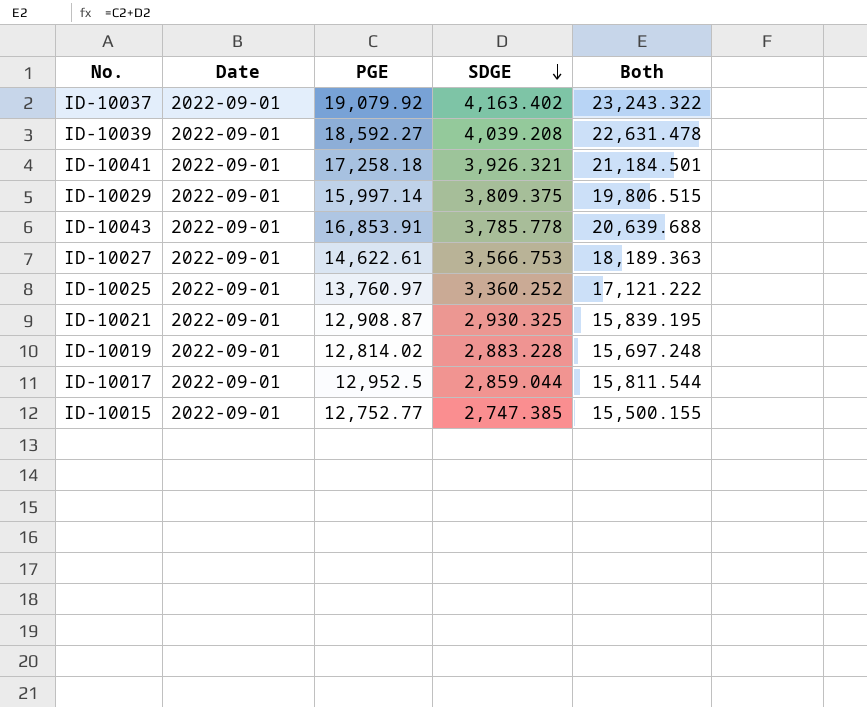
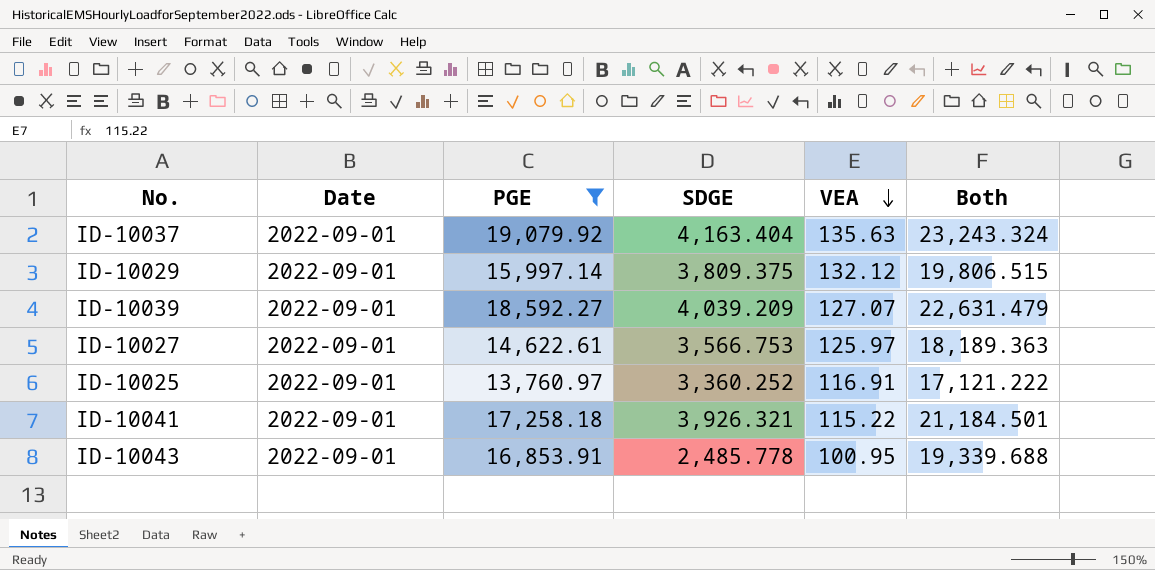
filter: none -> PGE >= 13,760.97
row order: SDGE descending -> VEA descending
column VEA | position: none -> 5
ID-10037 | SDGE: 4,163.402 -> 4,163.404
ID-10037 | Both: 23,243.322 -> 23,243.324
ID-10039 | SDGE: 4,039.208 -> 4,039.209
ID-10039 | Both: 22,631.478 -> 22,631.479
ID-10043 | SDGE: 3,785.778 -> 2,485.778
ID-10043 | Both: 20,639.688 -> 19,339.688

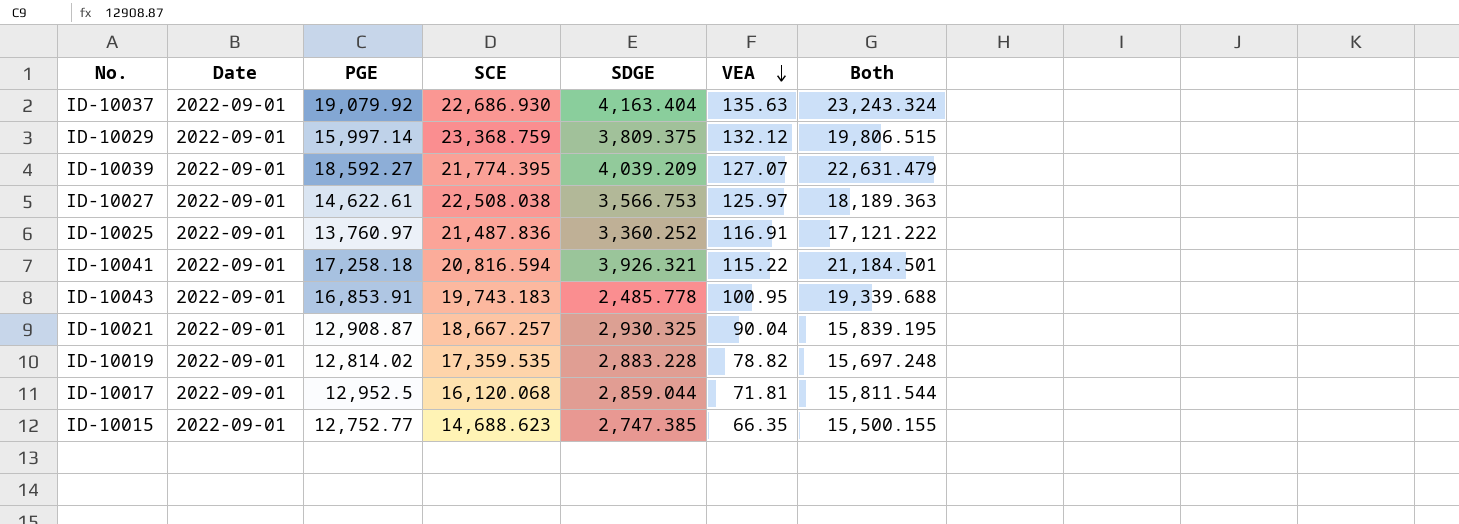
filter: PGE >= 13,760.97 -> none
column SCE | position: none -> 4

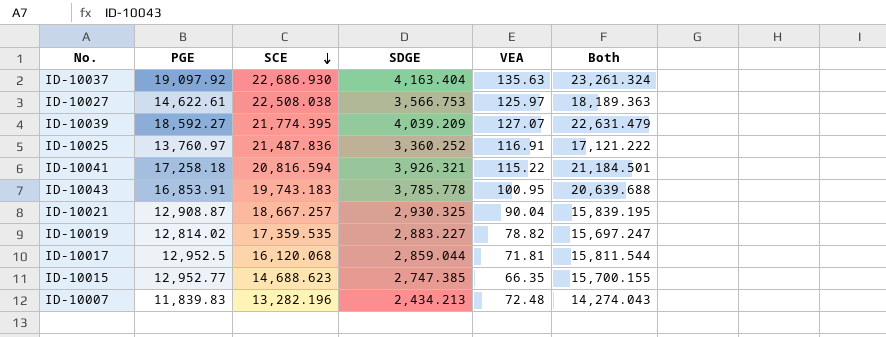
row order: VEA descending -> SCE descending
column Date | position: 2 -> none
row ID-10029: 2022-09-01 | 15,997.14 | 23,368.759 | 3,809.375 | 132.12 | 19,806.515 -> none
ID-10037 | PGE: 19,079.92 -> 19,097.92
ID-10037 | Both: 23,243.324 -> 23,261.324
ID-10043 | SDGE: 2,485.778 -> 3,785.778
ID-10043 | Both: 19,339.688 -> 20,639.688
ID-10019 | SDGE: 2,883.228 -> 2,883.227
ID-10019 | Both: 15,697.248 -> 15,697.247
ID-10015 | PGE: 12,752.77 -> 12,952.77
ID-10015 | Both: 15,500.155 -> 15,700.155
row ID-10007: none -> 11,839.83 | 13,282.196 | 2,434.213 | 72.48 | 14,274.043

